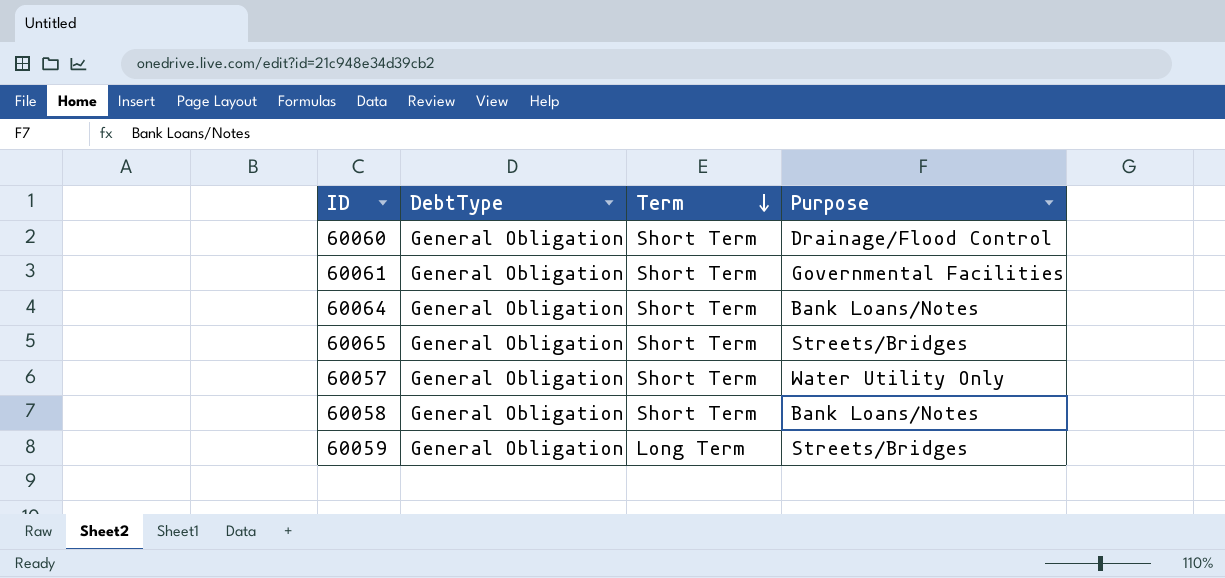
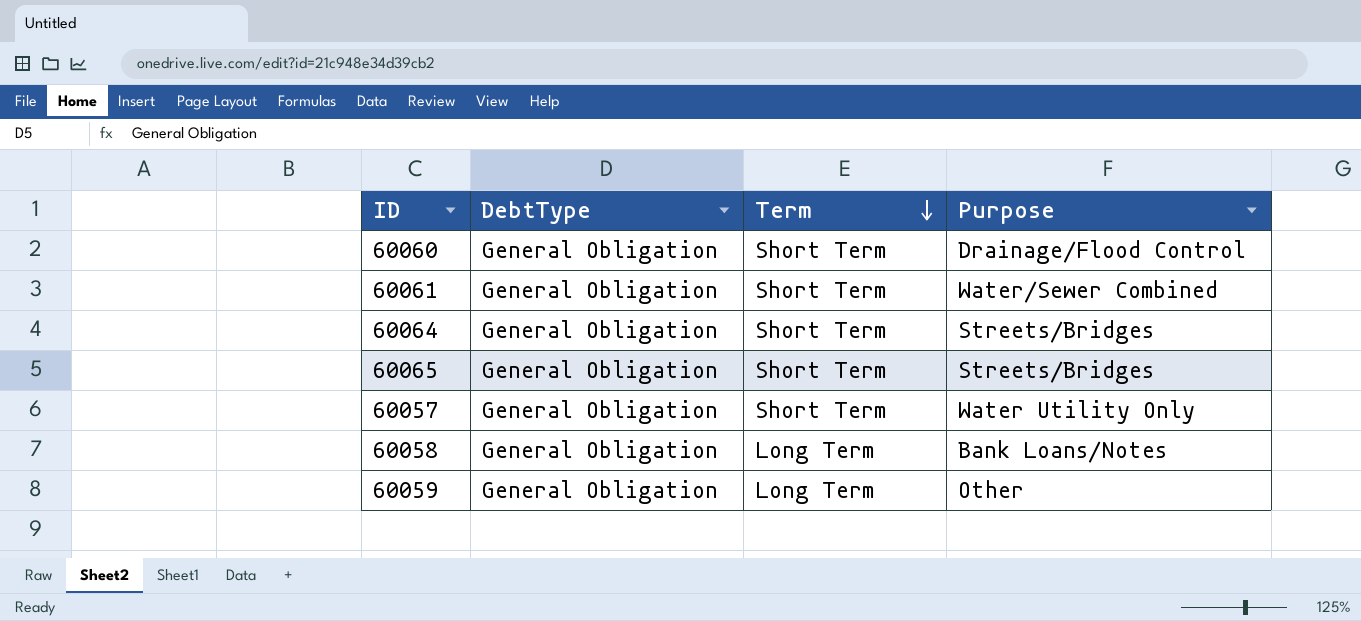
60061 | Purpose: Governmental Facilities -> Water/Sewer Combined
60064 | Purpose: Bank Loans/Notes -> Streets/Bridges
60058 | Term: Short Term -> Long Term
60059 | Purpose: Streets/Bridges -> Other

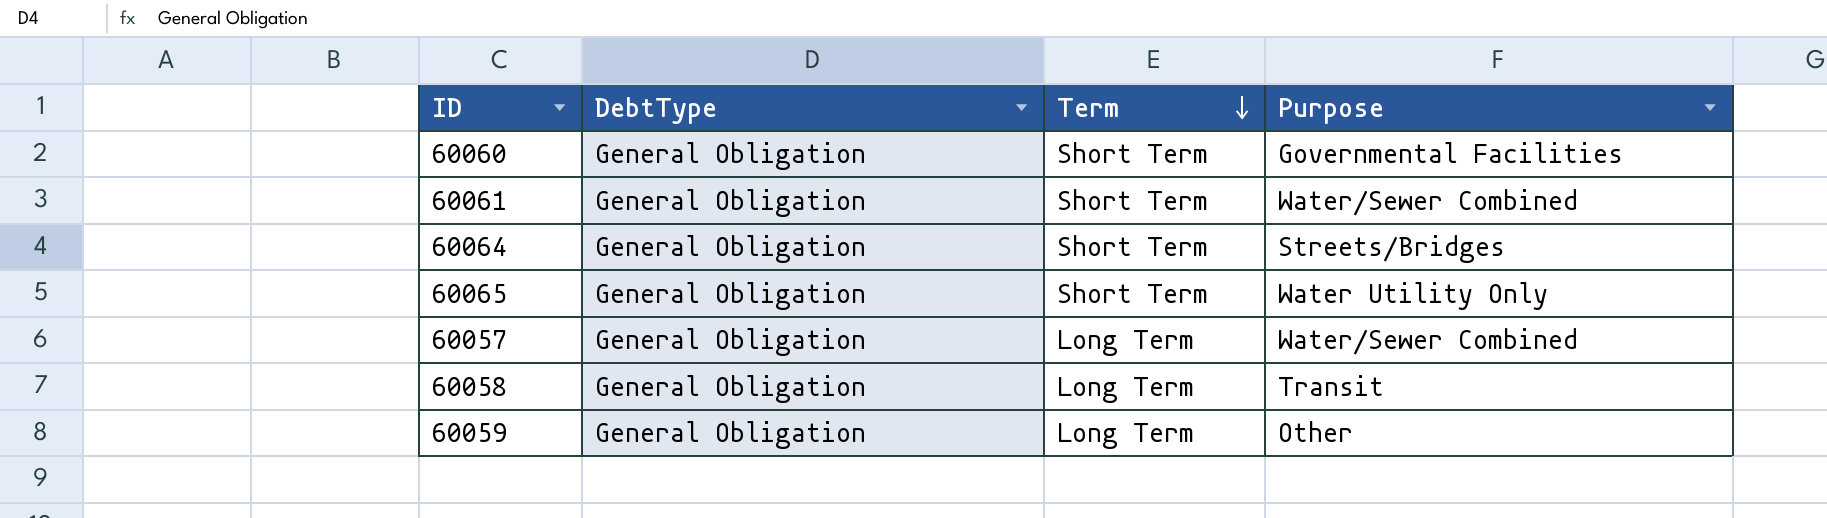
60060 | Purpose: Drainage/Flood Control -> Governmental Facilities
60065 | Purpose: Streets/Bridges -> Water Utility Only
60057 | Term: Short Term -> Long Term
60057 | Purpose: Water Utility Only -> Water/Sewer Combined
60058 | Purpose: Bank Loans/Notes -> Transit

